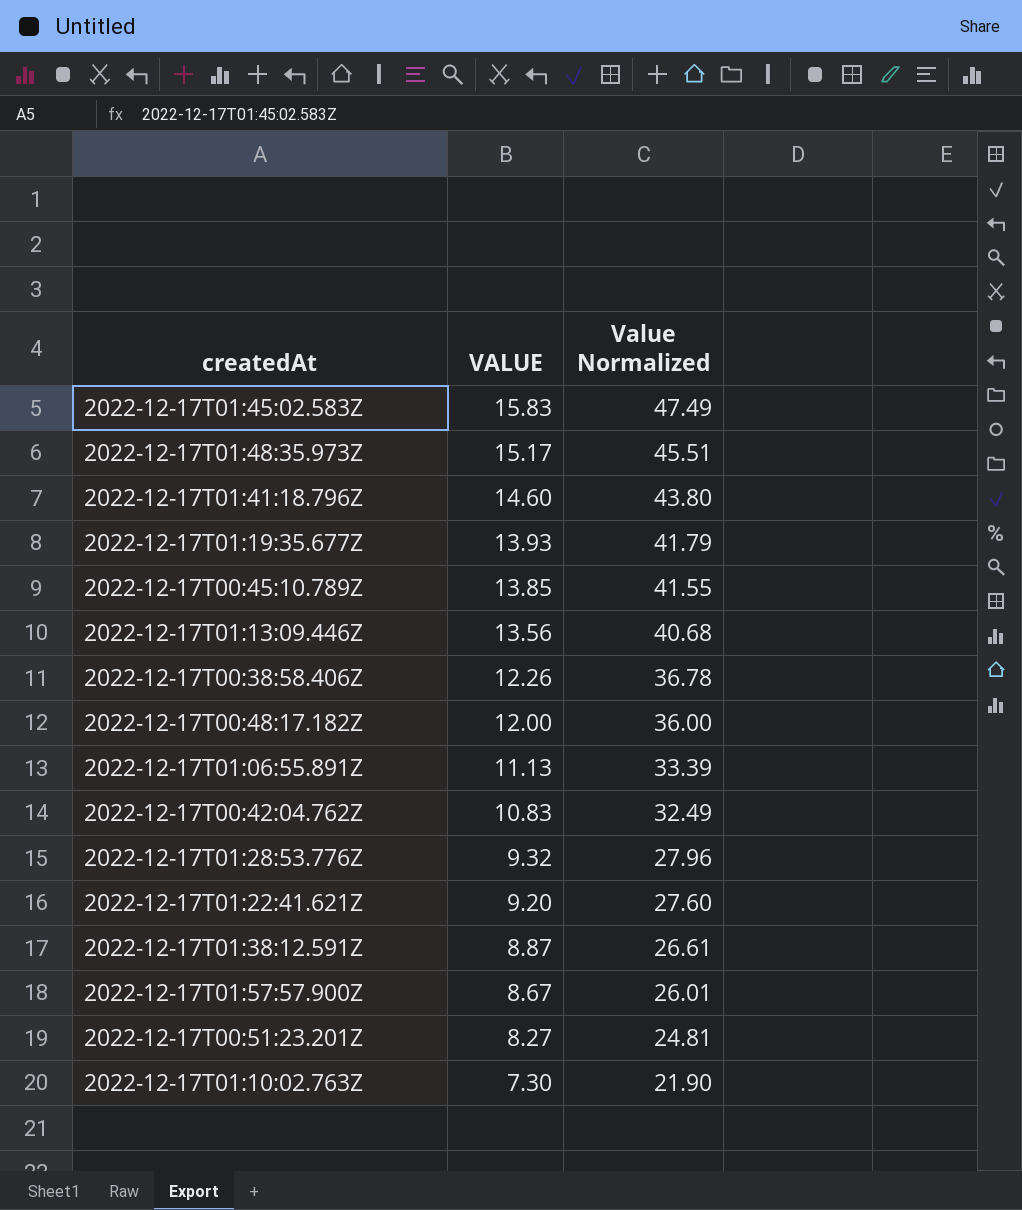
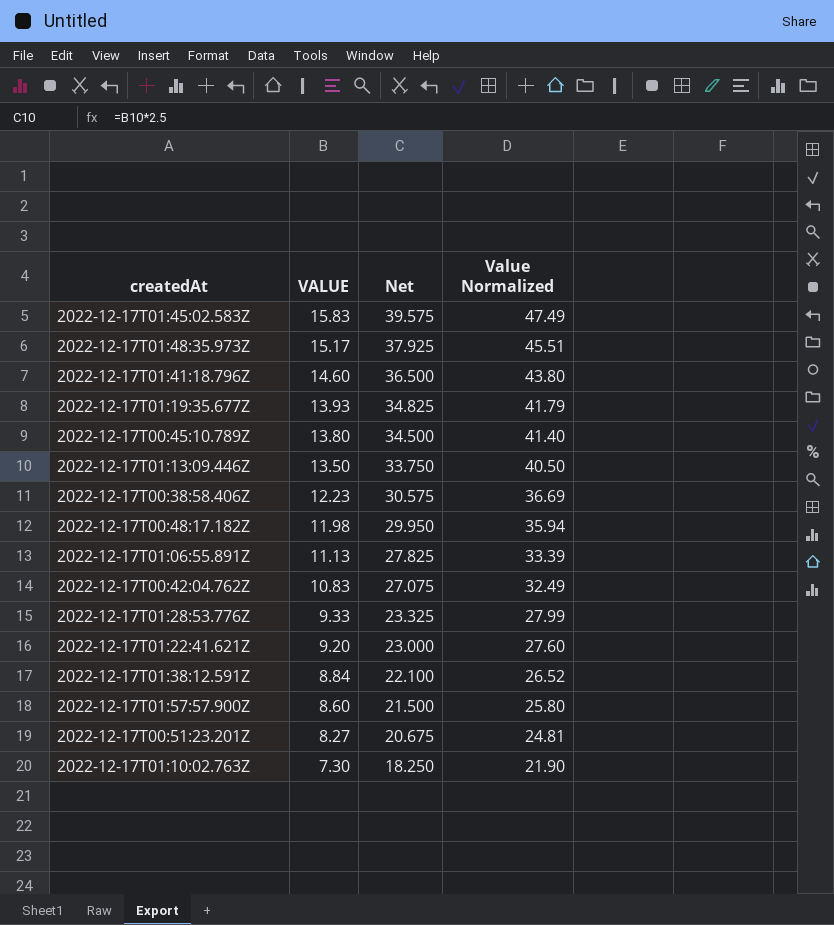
column Net | formula: none -> [VALUE] * 2.5
2022-12-17T00:45:10.789Z | VALUE: 13.85 -> 13.80
2022-12-17T00:45:10.789Z | Value Normalized: 41.55 -> 41.40
2022-12-17T01:13:09.446Z | VALUE: 13.56 -> 13.50
2022-12-17T01:13:09.446Z | Value Normalized: 40.68 -> 40.50
2022-12-17T00:38:58.406Z | VALUE: 12.26 -> 12.23
2022-12-17T00:38:58.406Z | Value Normalized: 36.78 -> 36.69
2022-12-17T00:48:17.182Z | VALUE: 12.00 -> 11.98
2022-12-17T00:48:17.182Z | Value Normalized: 36.00 -> 35.94
2022-12-17T01:28:53.776Z | VALUE: 9.32 -> 9.33
2022-12-17T01:28:53.776Z | Value Normalized: 27.96 -> 27.99
2022-12-17T01:38:12.591Z | VALUE: 8.87 -> 8.84
2022-12-17T01:38:12.591Z | Value Normalized: 26.61 -> 26.52
2022-12-17T01:57:57.900Z | VALUE: 8.67 -> 8.60
2022-12-17T01:57:57.900Z | Value Normalized: 26.01 -> 25.80

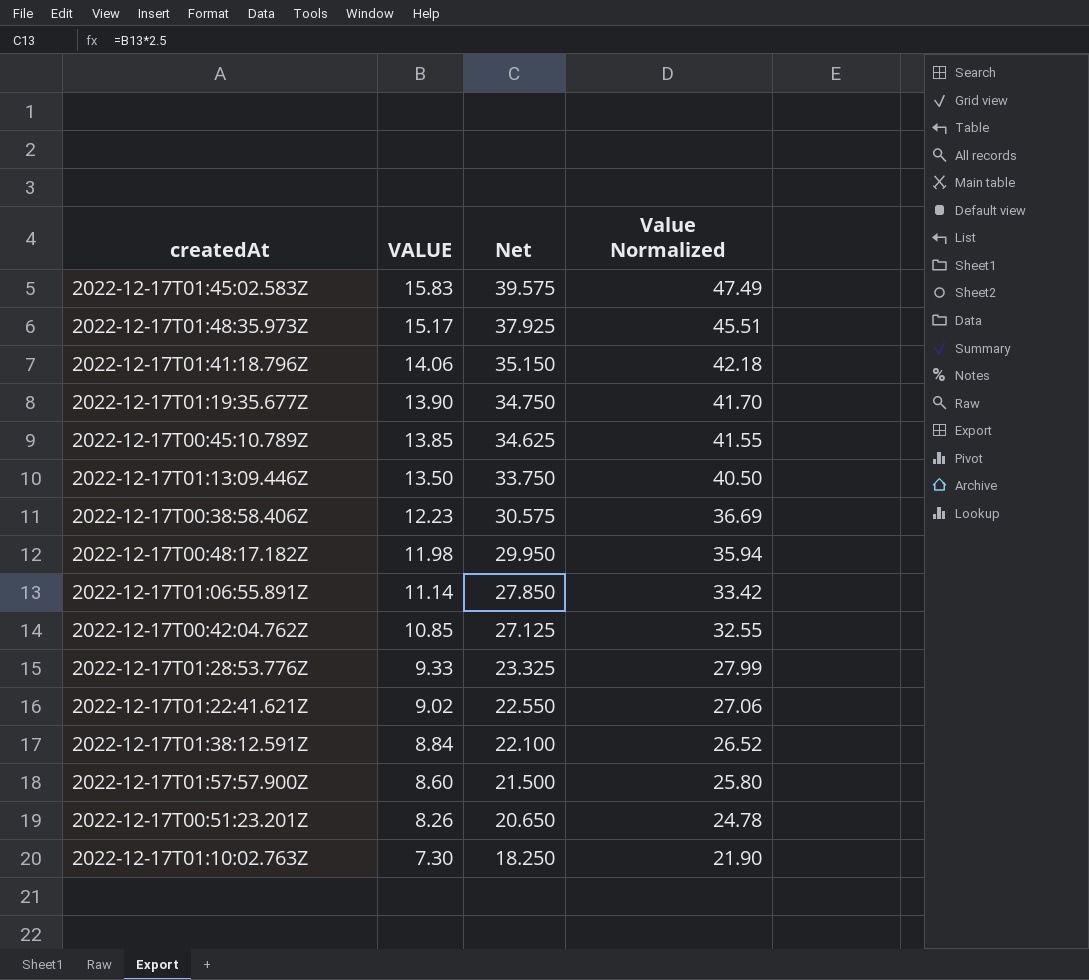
2022-12-17T01:41:18.796Z | VALUE: 14.60 -> 14.06
2022-12-17T01:41:18.796Z | Net: 36.500 -> 35.150
2022-12-17T01:41:18.796Z | Value Normalized: 43.80 -> 42.18
2022-12-17T01:19:35.677Z | VALUE: 13.93 -> 13.90
2022-12-17T01:19:35.677Z | Net: 34.825 -> 34.750
2022-12-17T01:19:35.677Z | Value Normalized: 41.79 -> 41.70
2022-12-17T00:45:10.789Z | VALUE: 13.80 -> 13.85
2022-12-17T00:45:10.789Z | Net: 34.500 -> 34.625
2022-12-17T00:45:10.789Z | Value Normalized: 41.40 -> 41.55
2022-12-17T01:06:55.891Z | VALUE: 11.13 -> 11.14
2022-12-17T01:06:55.891Z | Net: 27.825 -> 27.850
2022-12-17T01:06:55.891Z | Value Normalized: 33.39 -> 33.42
2022-12-17T00:42:04.762Z | VALUE: 10.83 -> 10.85
2022-12-17T00:42:04.762Z | Net: 27.075 -> 27.125
2022-12-17T00:42:04.762Z | Value Normalized: 32.49 -> 32.55
2022-12-17T01:22:41.621Z | VALUE: 9.20 -> 9.02
2022-12-17T01:22:41.621Z | Net: 23.000 -> 22.550
2022-12-17T01:22:41.621Z | Value Normalized: 27.60 -> 27.06
2022-12-17T00:51:23.201Z | VALUE: 8.27 -> 8.26
2022-12-17T00:51:23.201Z | Net: 20.675 -> 20.650
2022-12-17T00:51:23.201Z | Value Normalized: 24.81 -> 24.78

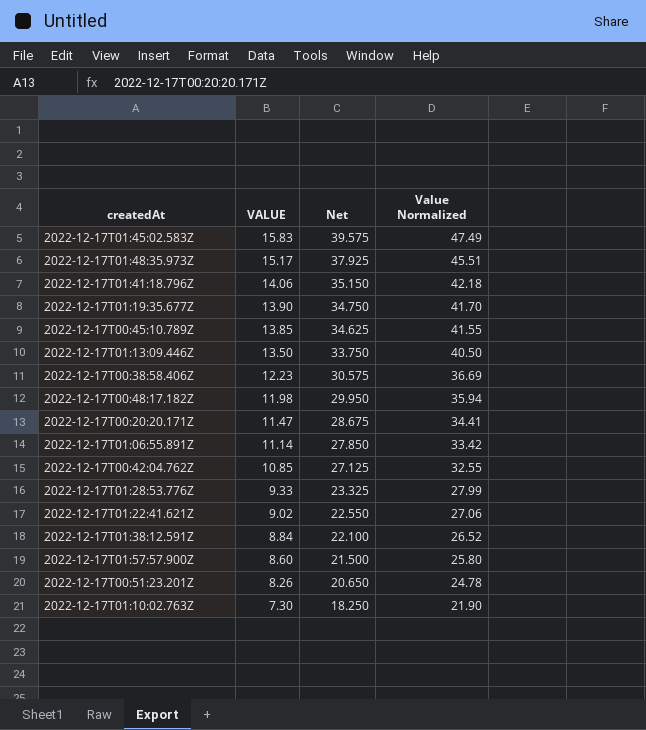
row 2022-12-17T00:20:20.171Z: none -> 11.47 | 28.675 | 34.41

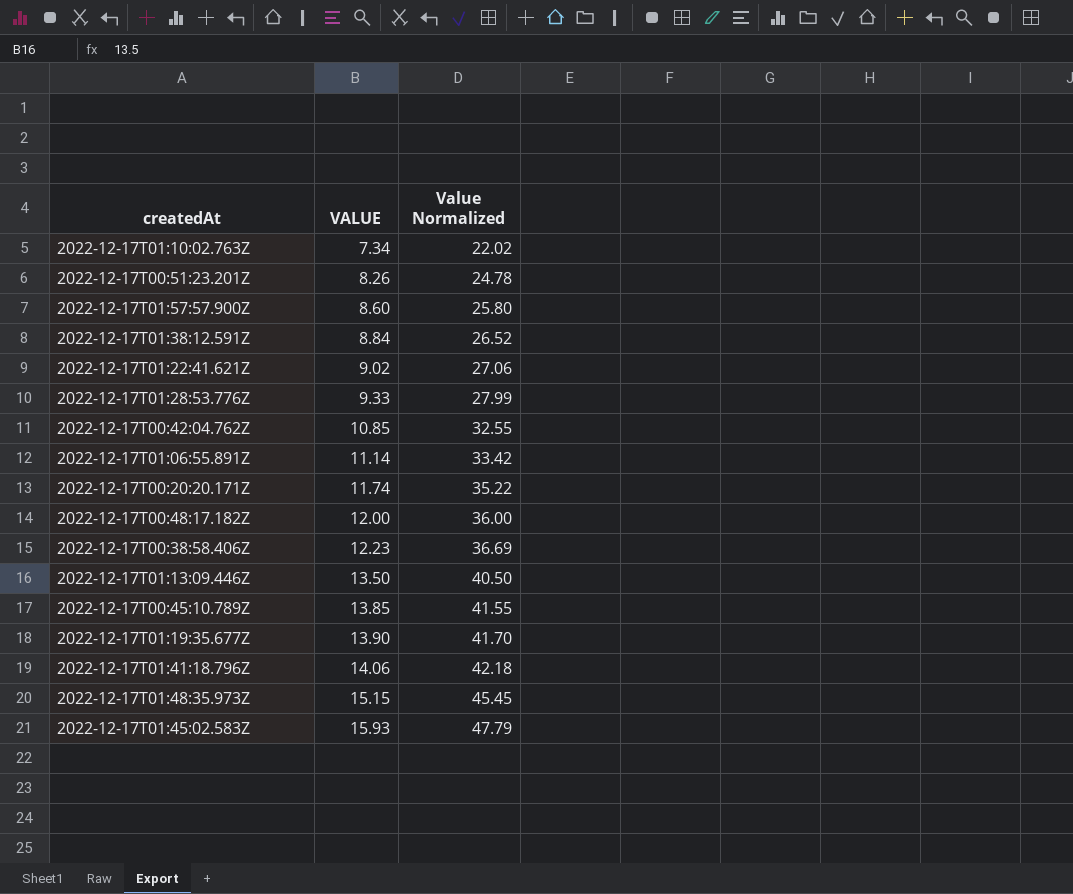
row order: VALUE descending -> VALUE ascending
column Net | formula: [VALUE] * 2.5 -> none
2022-12-17T01:10:02.763Z | VALUE: 7.30 -> 7.34
2022-12-17T01:10:02.763Z | Value Normalized: 21.90 -> 22.02
2022-12-17T00:20:20.171Z | VALUE: 11.47 -> 11.74
2022-12-17T00:20:20.171Z | Value Normalized: 34.41 -> 35.22
2022-12-17T00:48:17.182Z | VALUE: 11.98 -> 12.00
2022-12-17T00:48:17.182Z | Value Normalized: 35.94 -> 36.00
2022-12-17T01:48:35.973Z | VALUE: 15.17 -> 15.15
2022-12-17T01:48:35.973Z | Value Normalized: 45.51 -> 45.45
2022-12-17T01:45:02.583Z | VALUE: 15.83 -> 15.93
2022-12-17T01:45:02.583Z | Value Normalized: 47.49 -> 47.79

